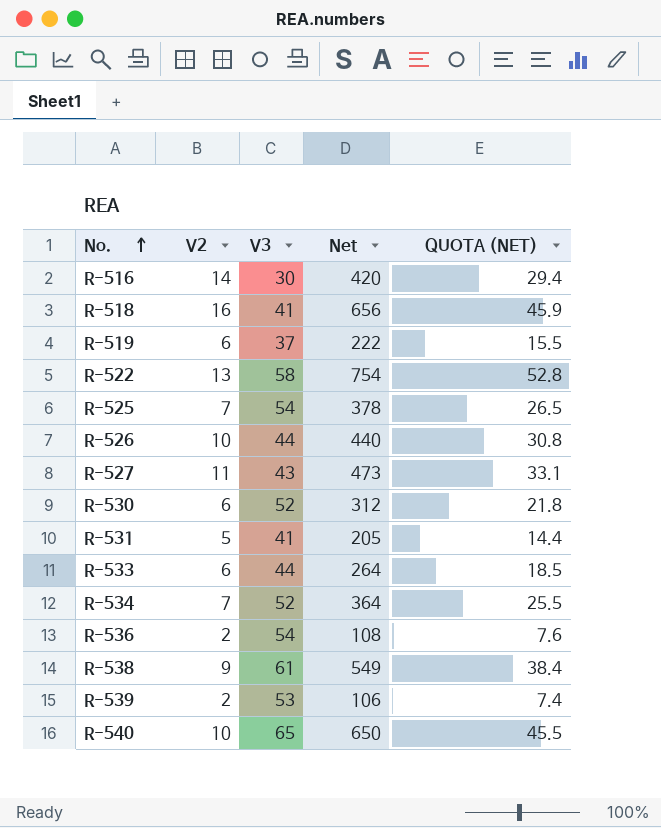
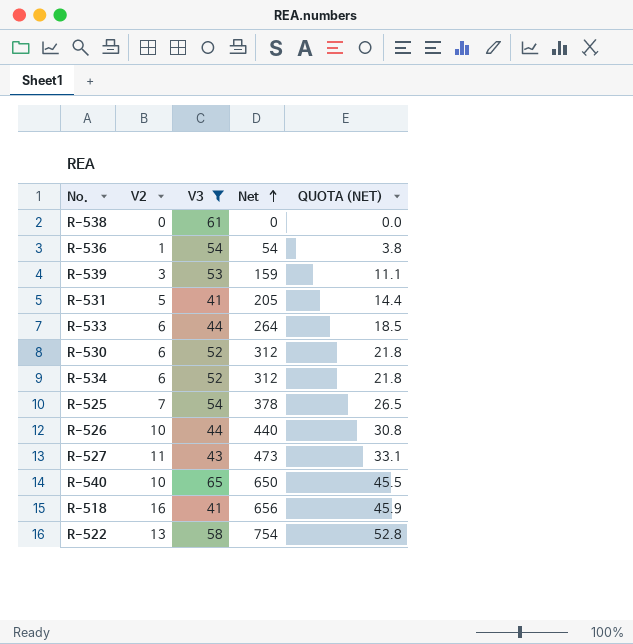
filter: none -> V3 >= 41
row order: No. ascending -> Net ascending
R-538 | V2: 9 -> 0
R-538 | Net: 549 -> 0
R-538 | QUOTA (NET): 38.4 -> 0.0
R-536 | V2: 2 -> 1
R-536 | Net: 108 -> 54
R-536 | QUOTA (NET): 7.6 -> 3.8
R-539 | V2: 2 -> 3
R-539 | Net: 106 -> 159
R-539 | QUOTA (NET): 7.4 -> 11.1
R-534 | V2: 7 -> 6
R-534 | Net: 364 -> 312
R-534 | QUOTA (NET): 25.5 -> 21.8

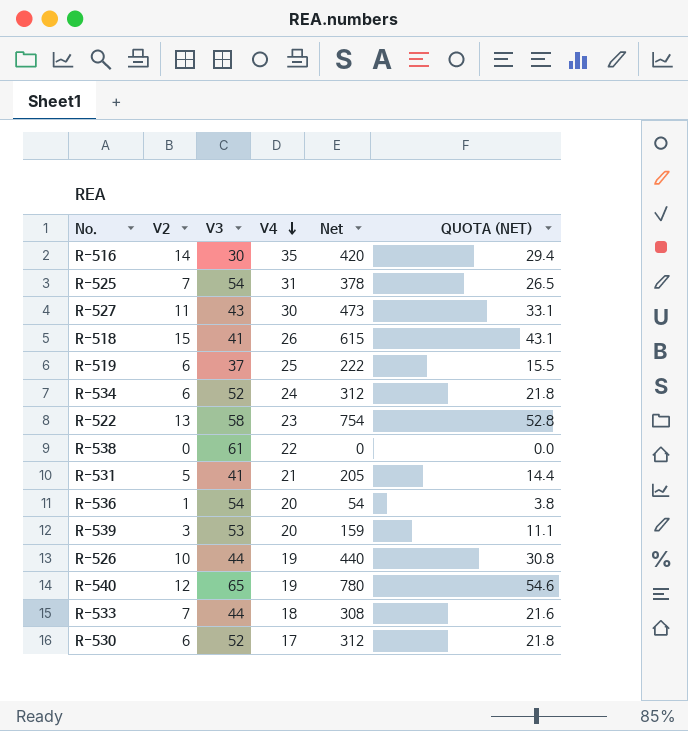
filter: V3 >= 41 -> none
row order: Net ascending -> V4 descending
column V4 | position: none -> 4
R-518 | V2: 16 -> 15
R-518 | Net: 656 -> 615
R-518 | QUOTA (NET): 45.9 -> 43.1
R-540 | V2: 10 -> 12
R-540 | Net: 650 -> 780
R-540 | QUOTA (NET): 45.5 -> 54.6
R-533 | V2: 6 -> 7
R-533 | Net: 264 -> 308
R-533 | QUOTA (NET): 18.5 -> 21.6

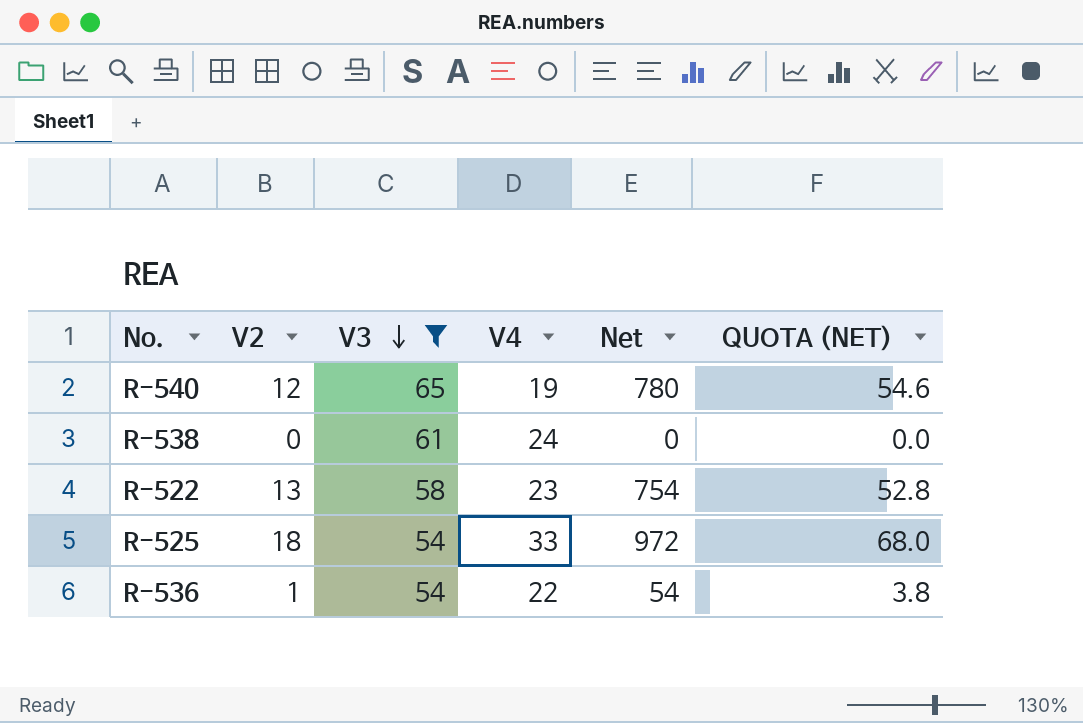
filter: none -> V3 >= 54
row order: V4 descending -> V3 descending
R-538 | V4: 22 -> 24
R-525 | V2: 7 -> 18
R-525 | V4: 31 -> 33
R-525 | Net: 378 -> 972
R-525 | QUOTA (NET): 26.5 -> 68.0
R-536 | V4: 20 -> 22

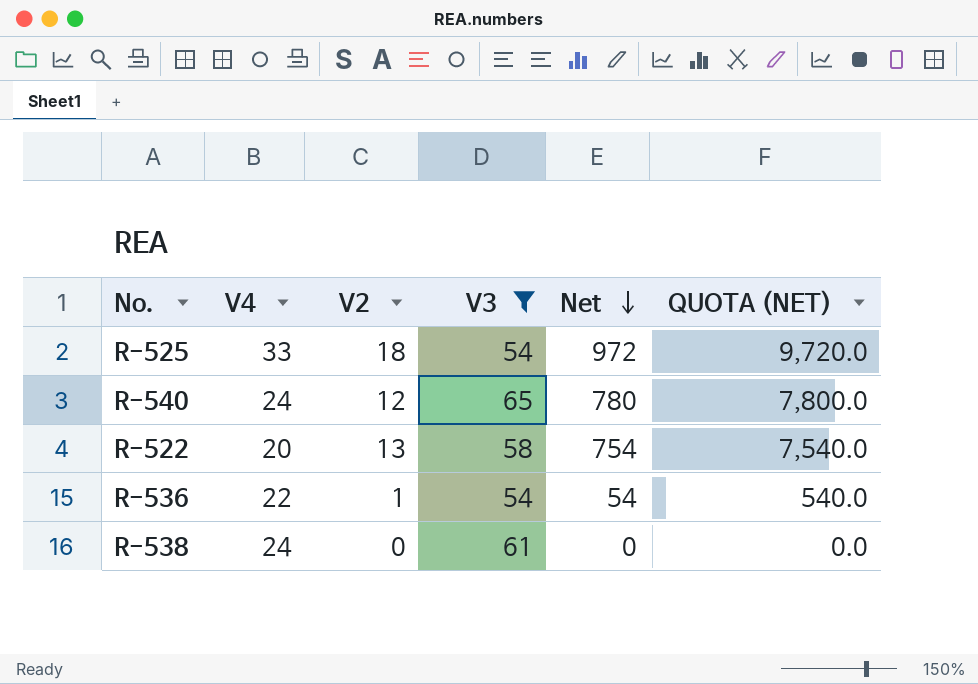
row order: V3 descending -> Net descending
column V4 | position: 4 -> 2
column QUOTA (NET) | formula: [Net] * 0.07 -> [Net] * 10
R-540 | V4: 19 -> 24
R-522 | V4: 23 -> 20

